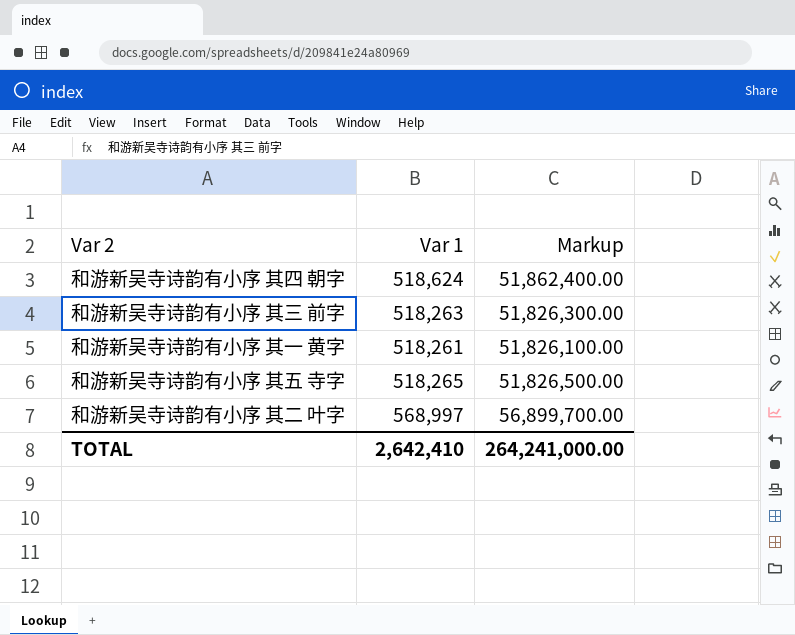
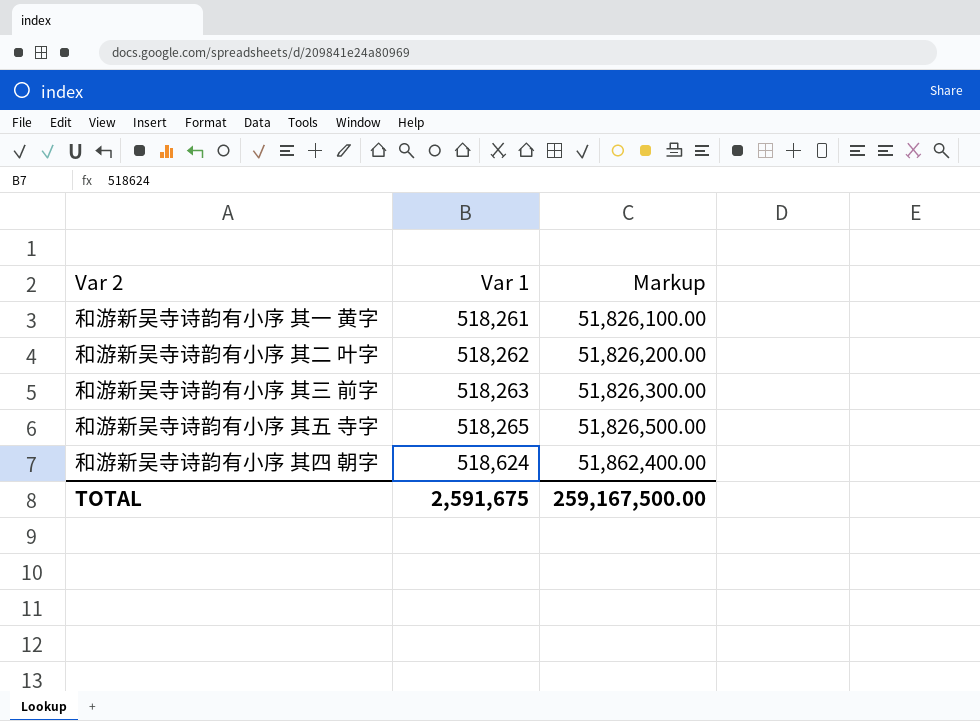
row order: none -> Var 1 ascending
和游新吴寺诗韵有小序 其二 叶字 | Var 1: 568,997 -> 518,262
和游新吴寺诗韵有小序 其二 叶字 | Markup: 56,899,700.00 -> 51,826,200.00
TOTAL | Var 1: 2,642,410 -> 2,591,675
TOTAL | Markup: 264,241,000.00 -> 259,167,500.00

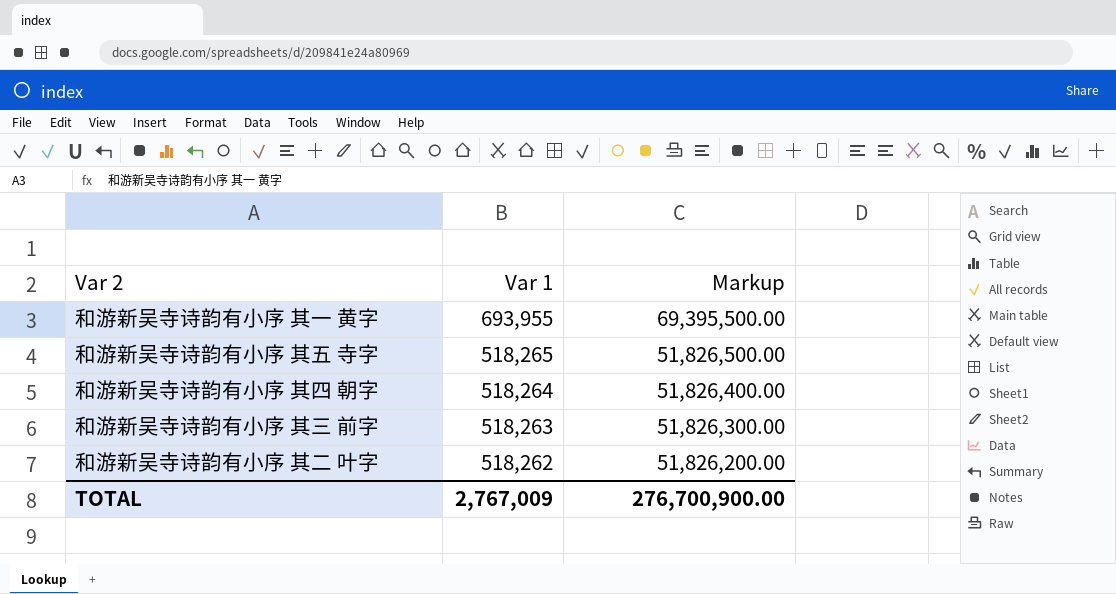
row order: Var 1 ascending -> Var 1 descending
和游新吴寺诗韵有小序 其一 黄字 | Var 1: 518,261 -> 693,955
和游新吴寺诗韵有小序 其一 黄字 | Markup: 51,826,100.00 -> 69,395,500.00
和游新吴寺诗韵有小序 其四 朝字 | Var 1: 518,624 -> 518,264
和游新吴寺诗韵有小序 其四 朝字 | Markup: 51,862,400.00 -> 51,826,400.00
TOTAL | Var 1: 2,591,675 -> 2,767,009
TOTAL | Markup: 259,167,500.00 -> 276,700,900.00

